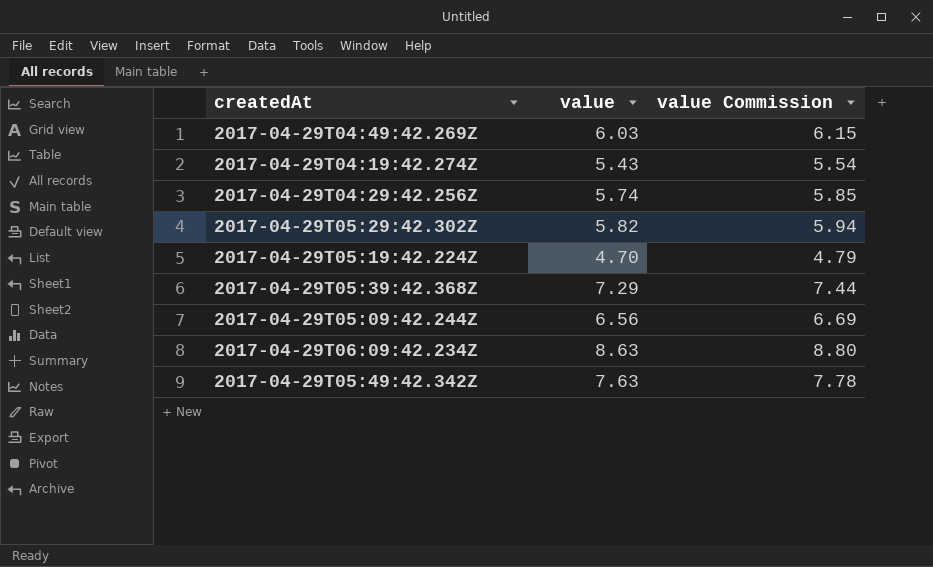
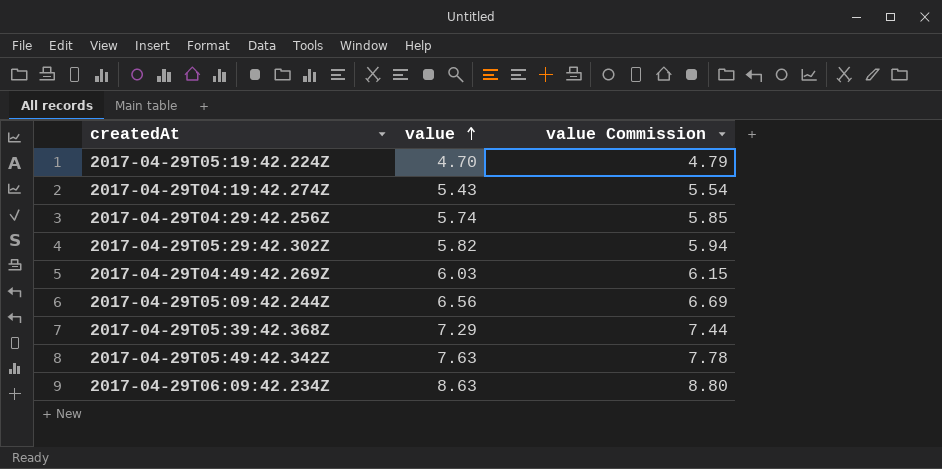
row order: none -> value ascending

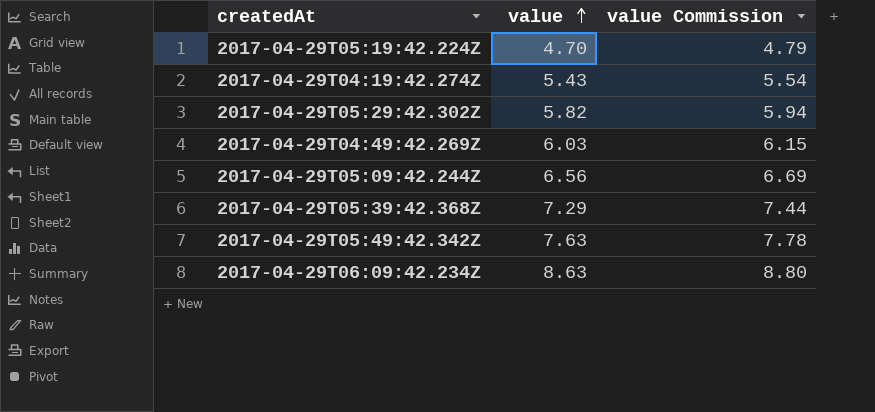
row 2017-04-29T04:29:42.256Z: 5.74 | 5.85 -> none

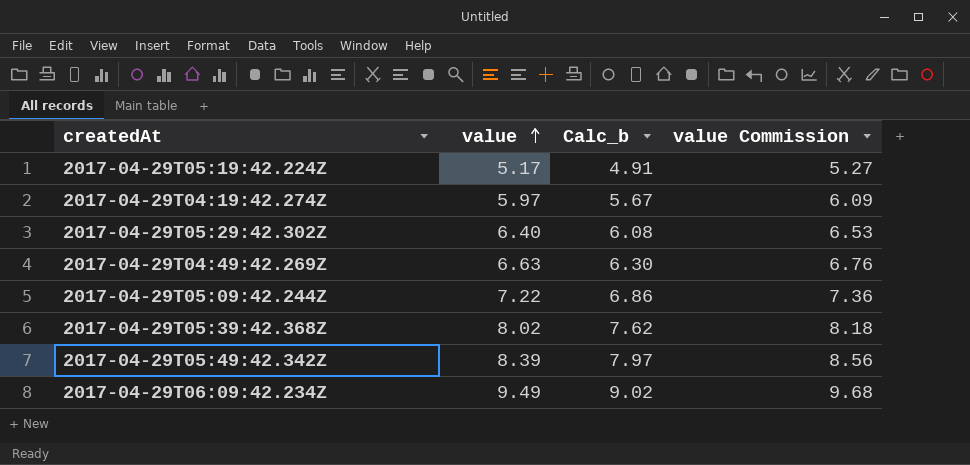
column Calc_b | formula: none -> [value] * 0.95
2017-04-29T05:19:42.224Z | value: 4.70 -> 5.17
2017-04-29T05:19:42.224Z | value Commission: 4.79 -> 5.27
2017-04-29T04:19:42.274Z | value: 5.43 -> 5.97
2017-04-29T04:19:42.274Z | value Commission: 5.54 -> 6.09
2017-04-29T05:29:42.302Z | value: 5.82 -> 6.40
2017-04-29T05:29:42.302Z | value Commission: 5.94 -> 6.53
2017-04-29T04:49:42.269Z | value: 6.03 -> 6.63
2017-04-29T04:49:42.269Z | value Commission: 6.15 -> 6.76
2017-04-29T05:09:42.244Z | value: 6.56 -> 7.22
2017-04-29T05:09:42.244Z | value Commission: 6.69 -> 7.36
2017-04-29T05:39:42.368Z | value: 7.29 -> 8.02
2017-04-29T05:39:42.368Z | value Commission: 7.44 -> 8.18
2017-04-29T05:49:42.342Z | value: 7.63 -> 8.39
2017-04-29T05:49:42.342Z | value Commission: 7.78 -> 8.56
2017-04-29T06:09:42.234Z | value: 8.63 -> 9.49
2017-04-29T06:09:42.234Z | value Commission: 8.80 -> 9.68

